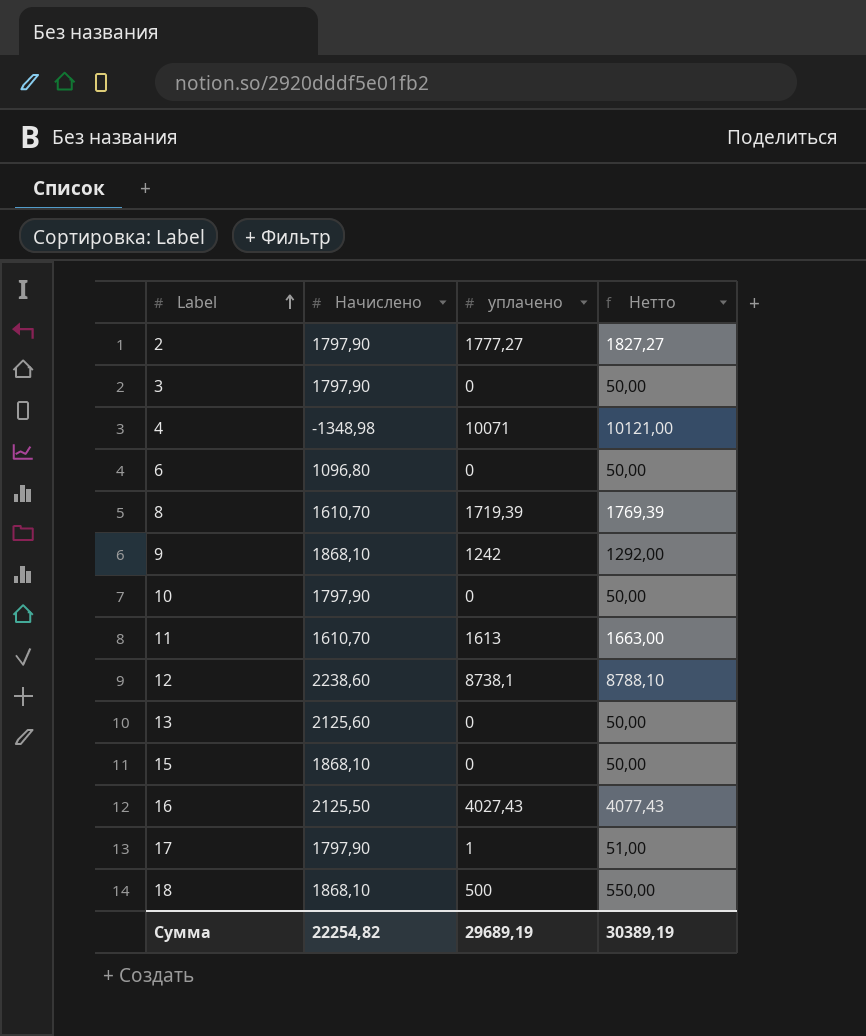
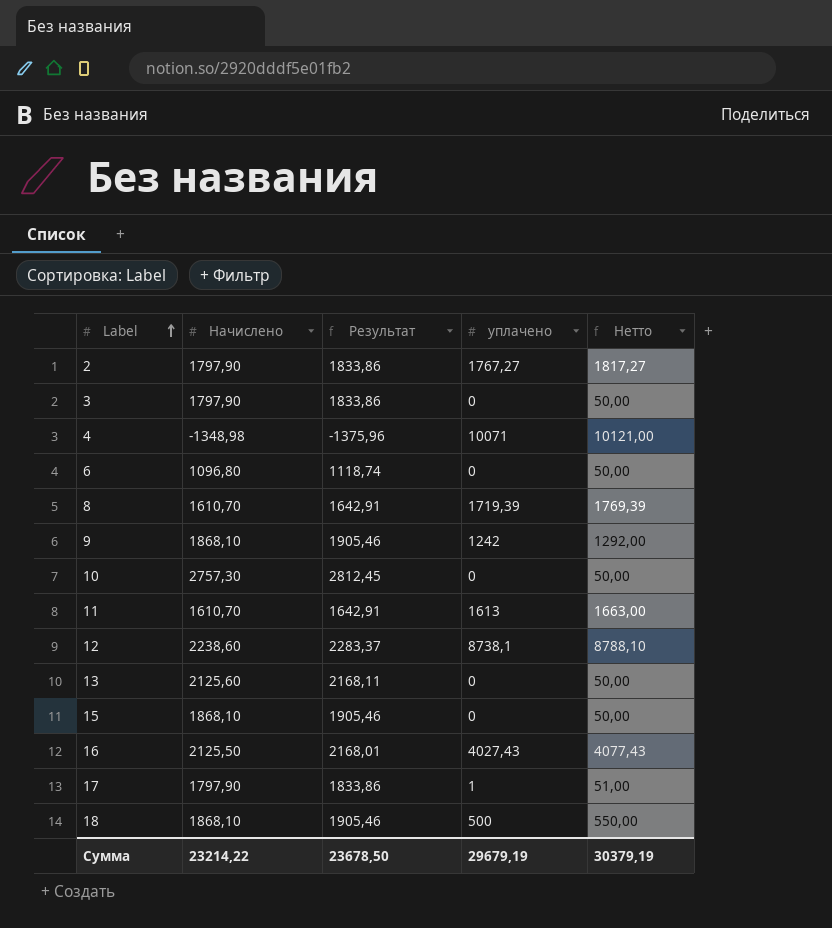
column Результат | formula: none -> [Начислено] * 1,02
2 | уплачено: 1777,27 -> 1767,27
2 | Нетто: 1827,27 -> 1817,27
10 | Начислено: 1797,90 -> 2757,30
Сумма | Начислено: 22254,82 -> 23214,22
Сумма | уплачено: 29689,19 -> 29679,19
Сумма | Нетто: 30389,19 -> 30379,19

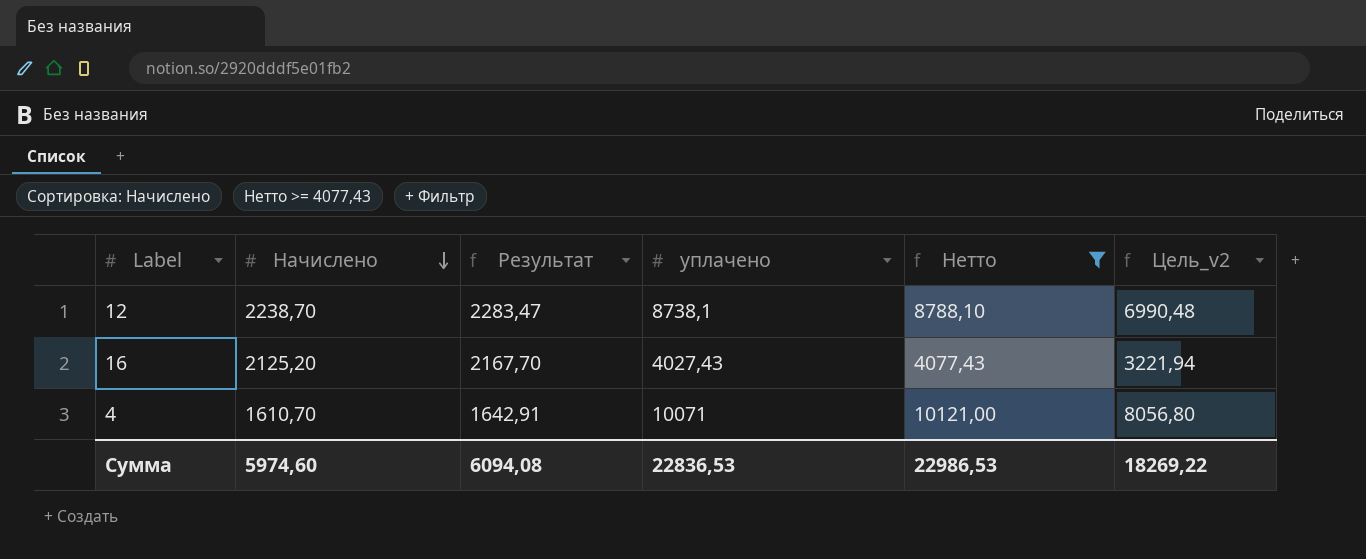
filter: none -> Нетто >= 4077,43
row order: Label ascending -> Начислено descending
column Цель_v2 | formula: none -> [уплачено] * 0,8
12 | Начислено: 2238,60 -> 2238,70
12 | Результат: 2283,37 -> 2283,47
16 | Начислено: 2125,50 -> 2125,20
16 | Результат: 2168,01 -> 2167,70
4 | Начислено: -1348,98 -> 1610,70
4 | Результат: -1375,96 -> 1642,91
Сумма | Начислено: 23214,22 -> 5974,60
Сумма | Результат: 23678,50 -> 6094,08
Сумма | уплачено: 29679,19 -> 22836,53
Сумма | Нетто: 30379,19 -> 22986,53

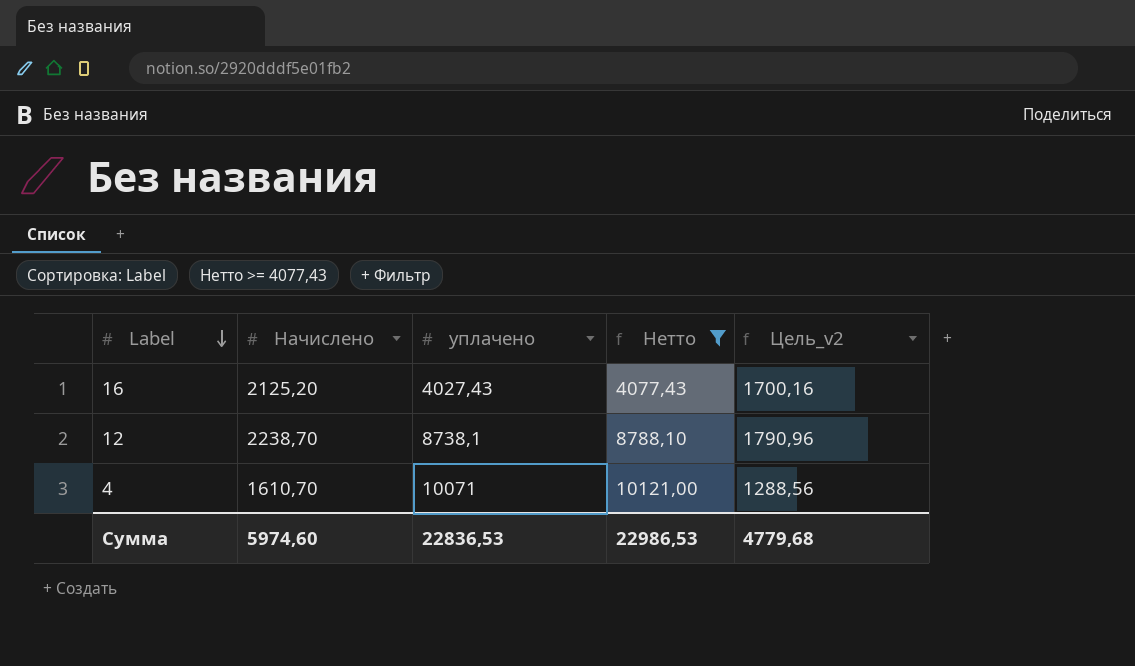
row order: Начислено descending -> Label descending
column Результат | formula: [Начислено] * 1,02 -> none
column Цель_v2 | formula: [уплачено] * 0,8 -> [Начислено] * 0,8
Сумма | Цель_v2: 18269,22 -> 4779,68

